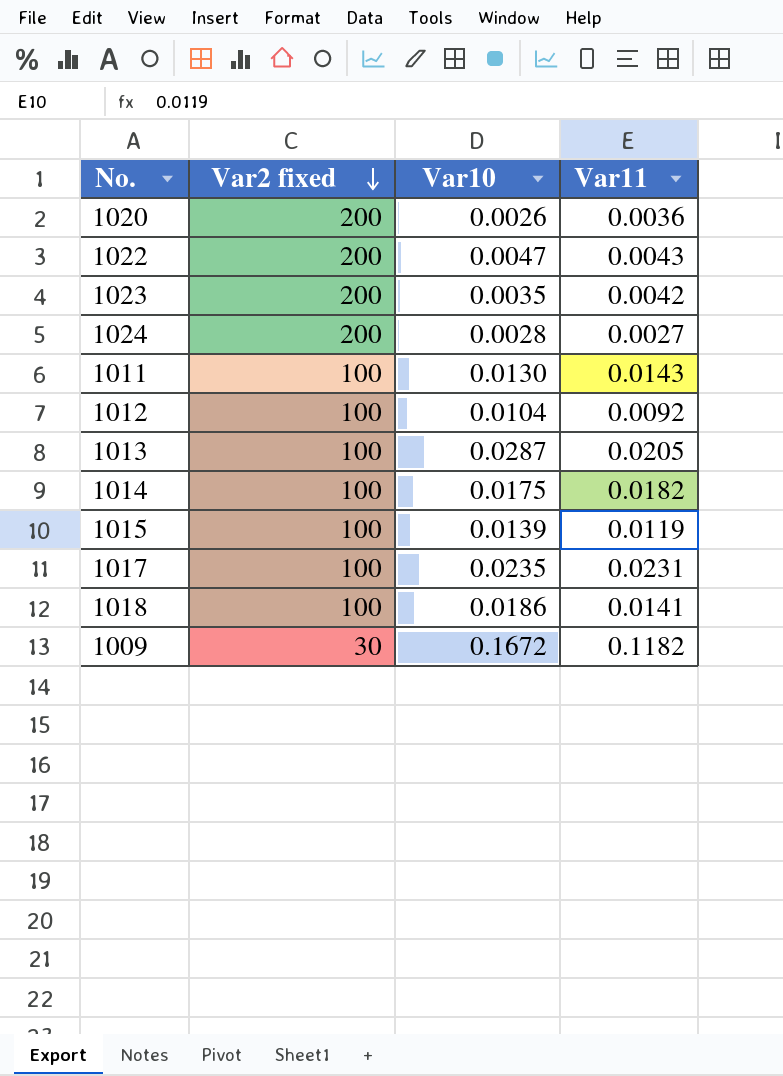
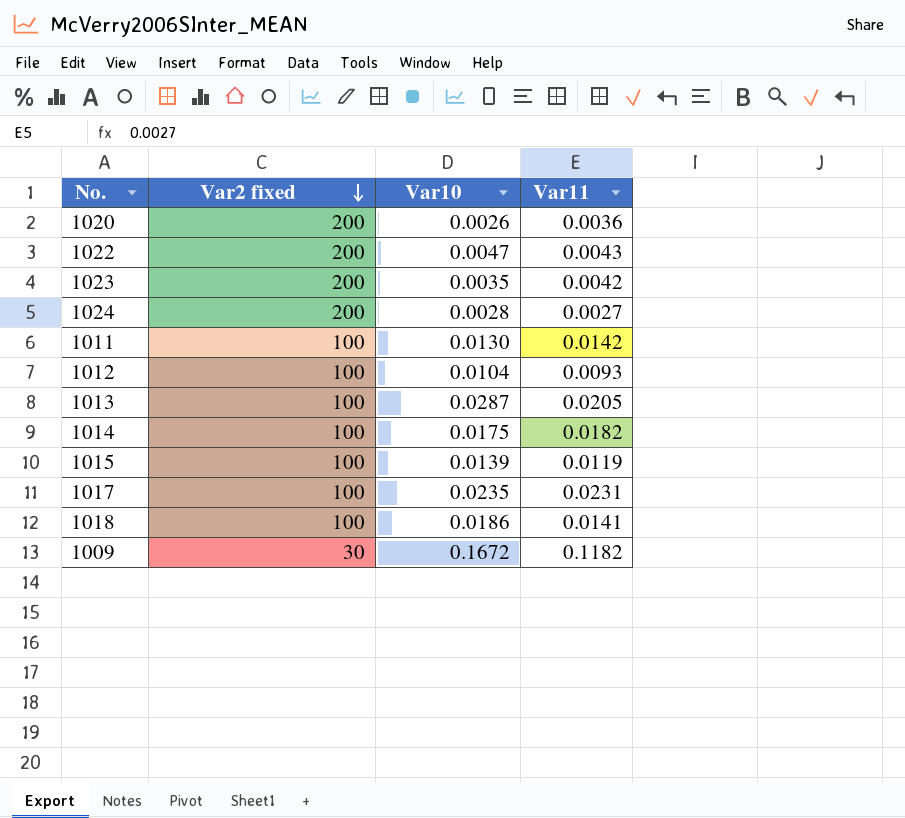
1011 | Var11: 0.0143 -> 0.0142
1012 | Var11: 0.0092 -> 0.0093

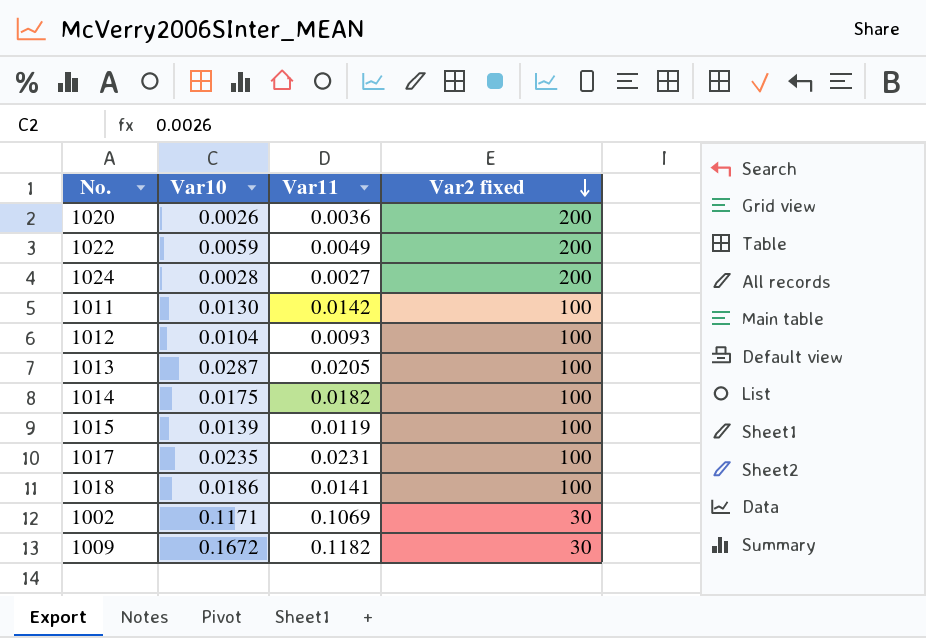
column Var2 fixed | position: 2 -> 4
row 1023: 200 | 0.0035 | 0.0042 -> none
1022 | Var10: 0.0047 -> 0.0059
1022 | Var11: 0.0043 -> 0.0049
row 1002: none -> 0.1171 | 0.1069 | 30

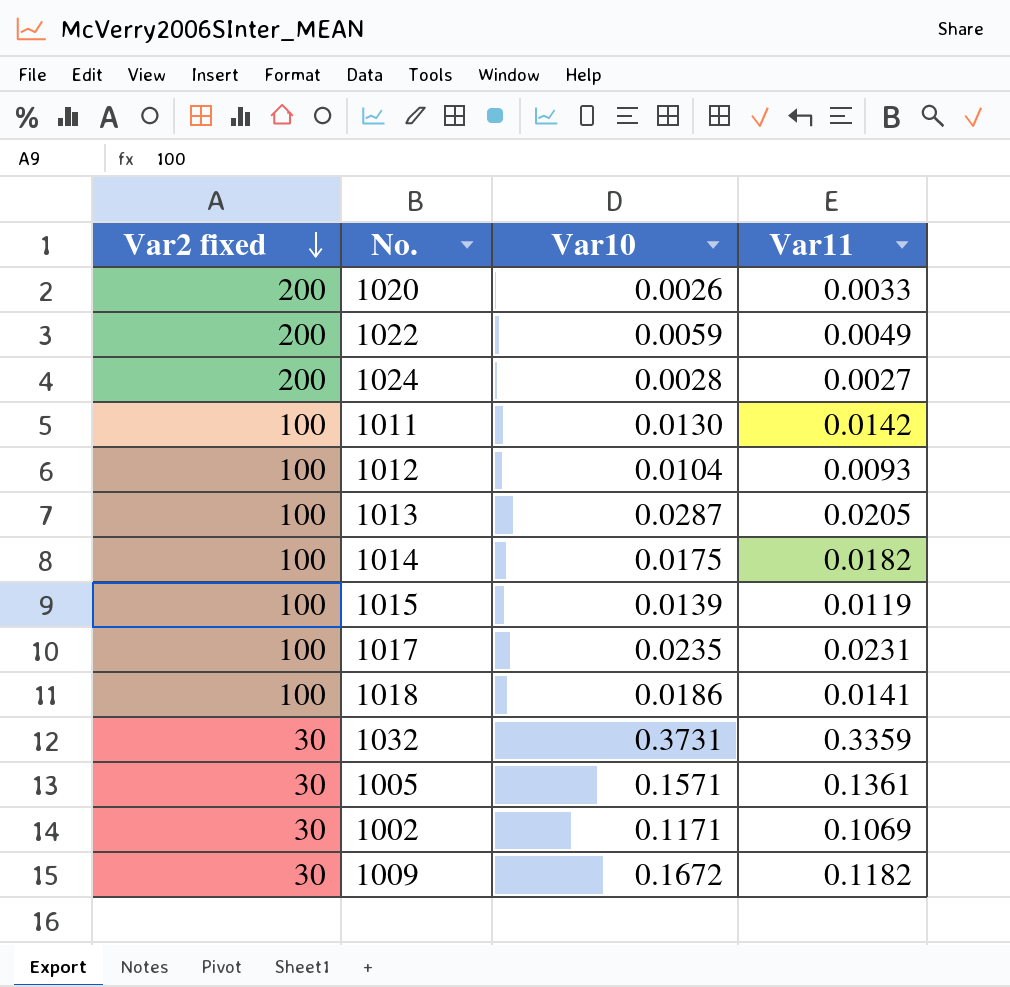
column Var2 fixed | position: 4 -> 1
1020 | Var11: 0.0036 -> 0.0033
row 1032: none -> 30 | 0.3731 | 0.3359
row 1005: none -> 30 | 0.1571 | 0.1361

